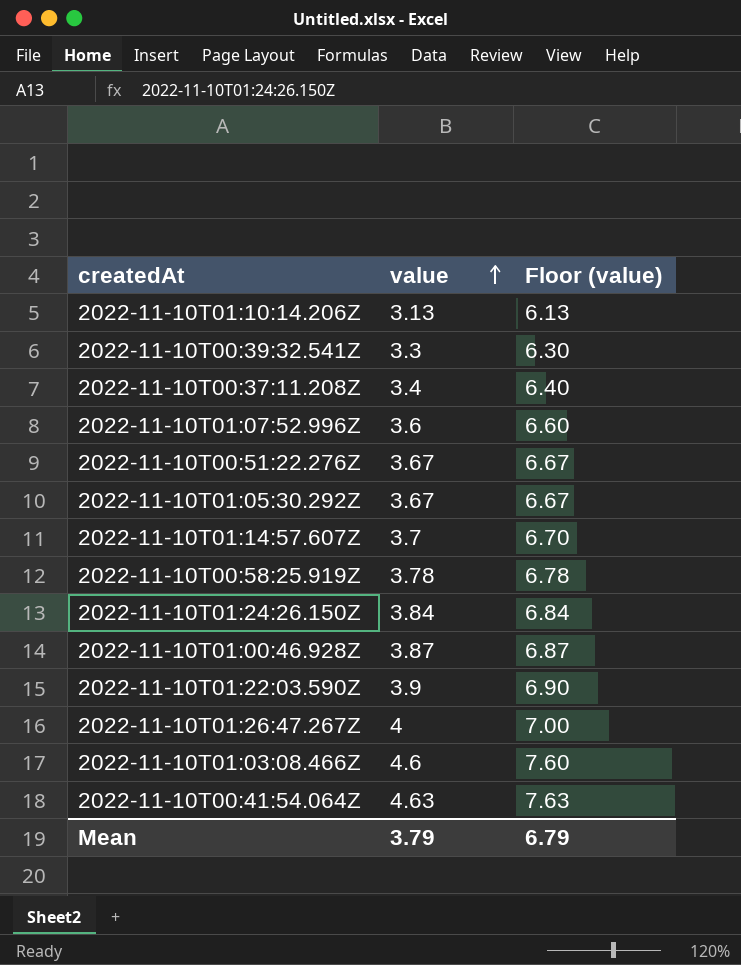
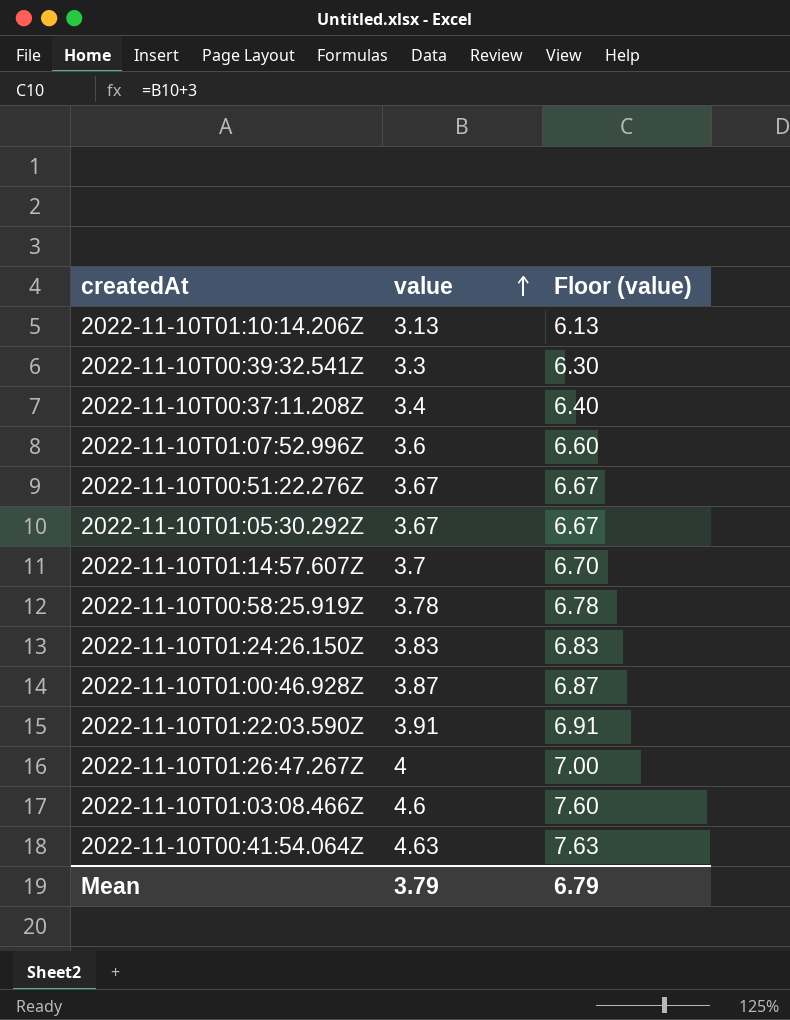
2022-11-10T01:24:26.150Z | value: 3.84 -> 3.83
2022-11-10T01:24:26.150Z | Floor (value): 6.84 -> 6.83
2022-11-10T01:22:03.590Z | value: 3.9 -> 3.91
2022-11-10T01:22:03.590Z | Floor (value): 6.90 -> 6.91

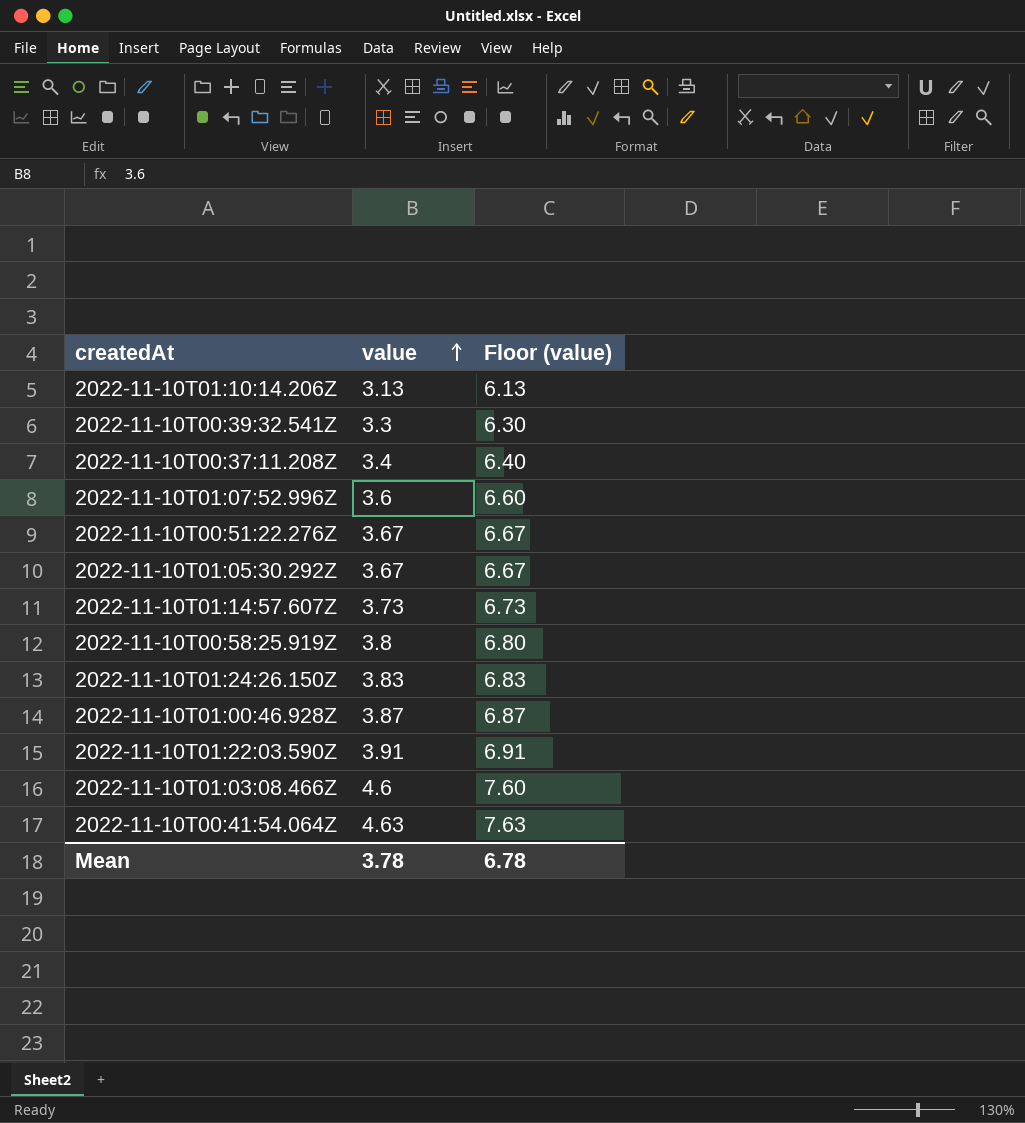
row 2022-11-10T01:26:47.267Z: 4 | 7.00 -> none
2022-11-10T01:14:57.607Z | value: 3.7 -> 3.73
2022-11-10T01:14:57.607Z | Floor (value): 6.70 -> 6.73
2022-11-10T00:58:25.919Z | value: 3.78 -> 3.8
2022-11-10T00:58:25.919Z | Floor (value): 6.78 -> 6.80
Mean | value: 3.79 -> 3.78
Mean | Floor (value): 6.79 -> 6.78

